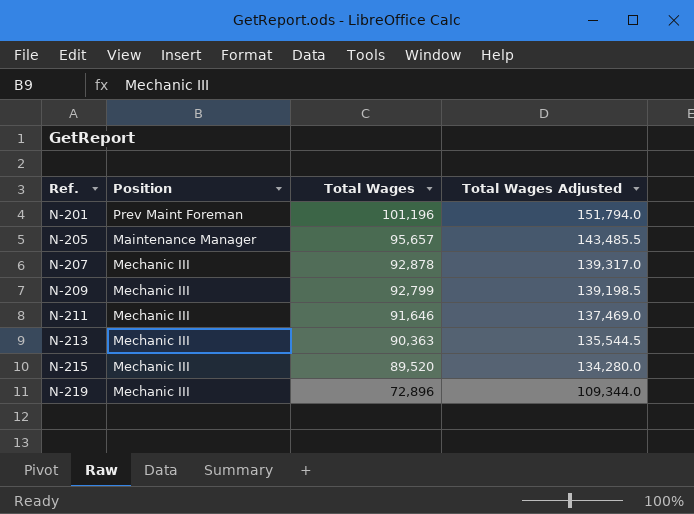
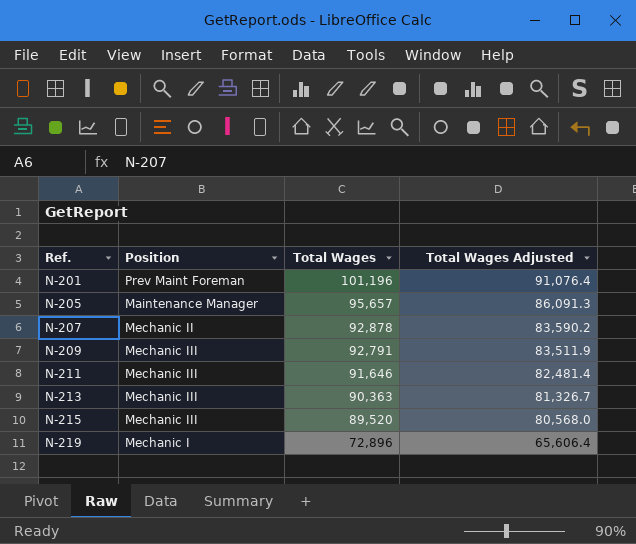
column Total Wages Adjusted | formula: [Total Wages] * 1.5 -> [Total Wages] * 0.9
N-207 | Position: Mechanic III -> Mechanic II
N-209 | Total Wages: 92,799 -> 92,791
N-219 | Position: Mechanic III -> Mechanic I

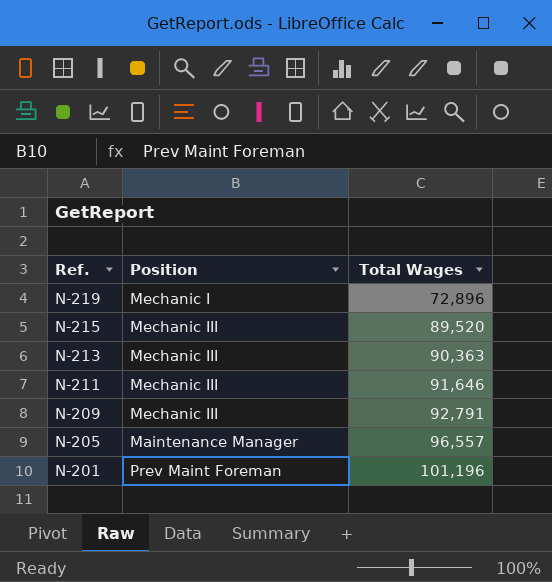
row order: Ref. ascending -> Ref. descending
column Total Wages Adjusted | formula: [Total Wages] * 0.9 -> none
row N-207: Mechanic II | 92,878 | 83,590.2 -> none
N-205 | Total Wages: 95,657 -> 96,557

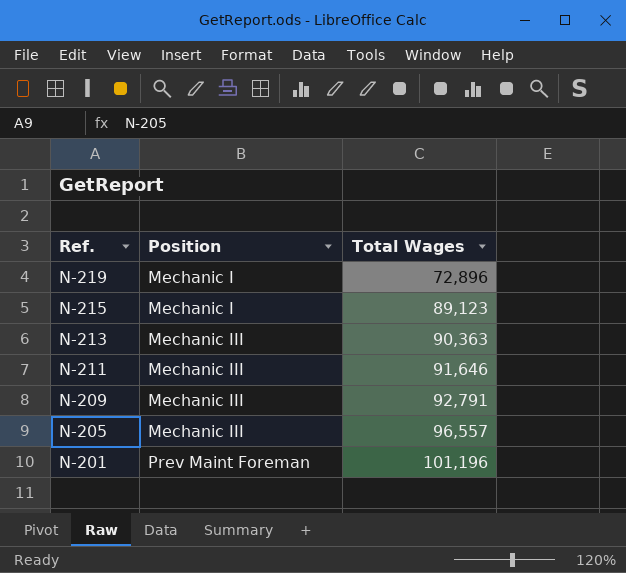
N-215 | Position: Mechanic III -> Mechanic I
N-215 | Total Wages: 89,520 -> 89,123
N-205 | Position: Maintenance Manager -> Mechanic III

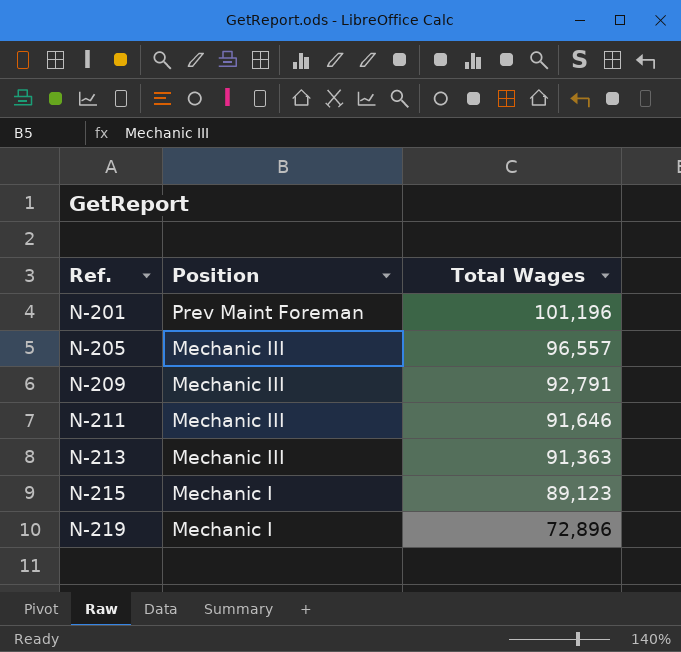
row order: Ref. descending -> Ref. ascending
N-213 | Total Wages: 90,363 -> 91,363

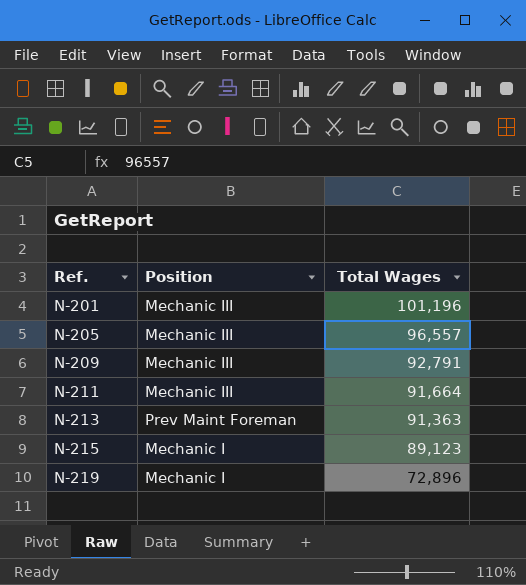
N-201 | Position: Prev Maint Foreman -> Mechanic III
N-211 | Total Wages: 91,646 -> 91,664
N-213 | Position: Mechanic III -> Prev Maint Foreman

